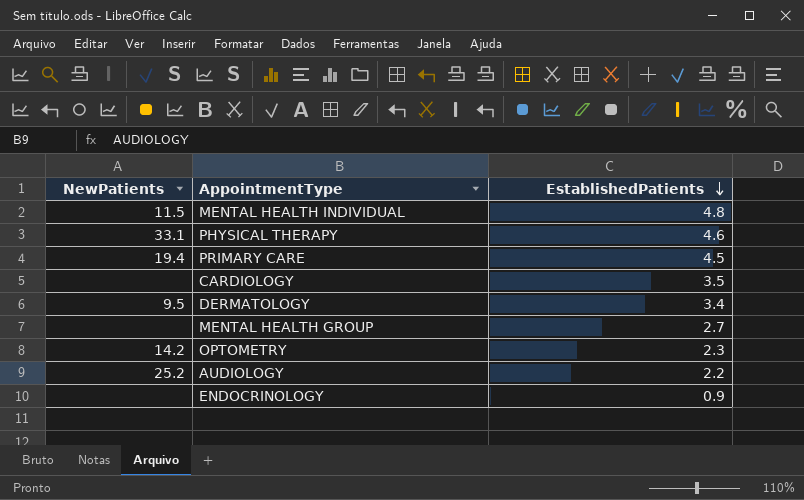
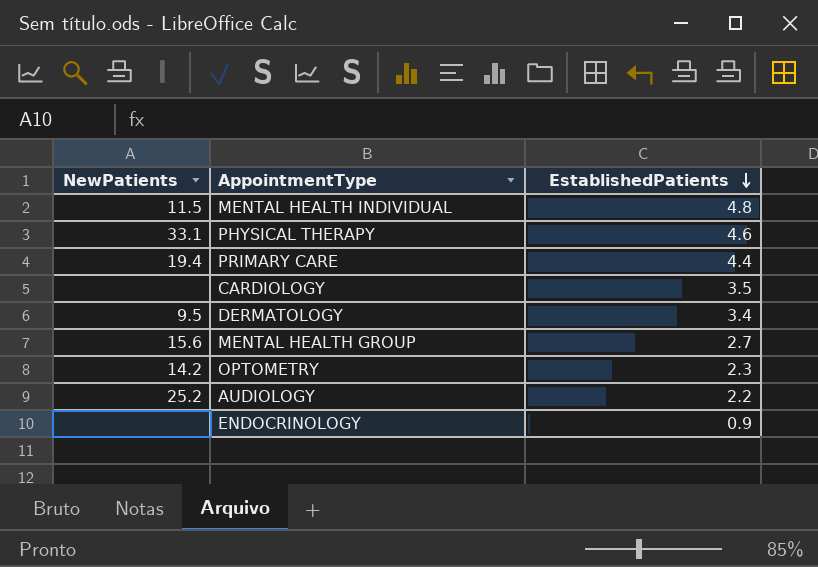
PRIMARY CARE | EstablishedPatients: 4.5 -> 4.4
MENTAL HEALTH GROUP | NewPatients: none -> 15.6

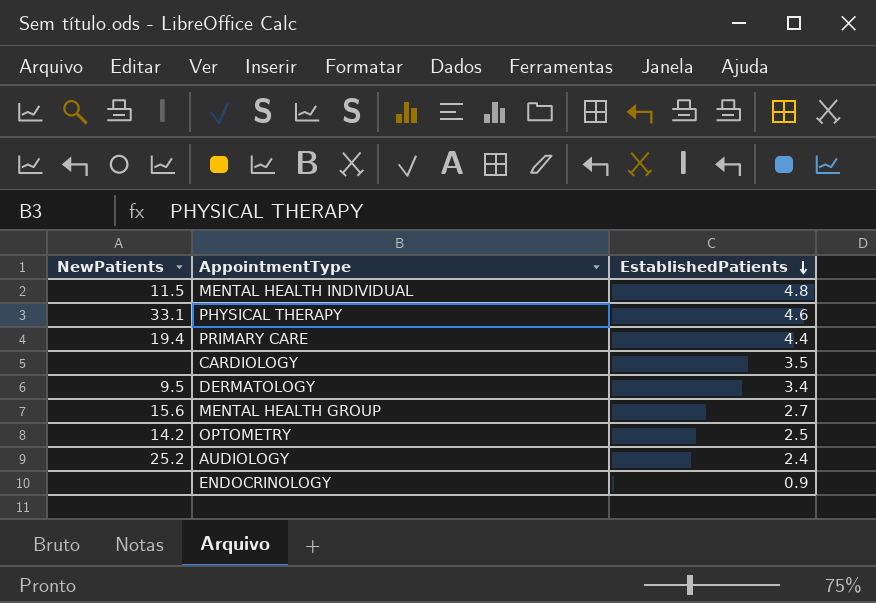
OPTOMETRY | EstablishedPatients: 2.3 -> 2.5
AUDIOLOGY | EstablishedPatients: 2.2 -> 2.4

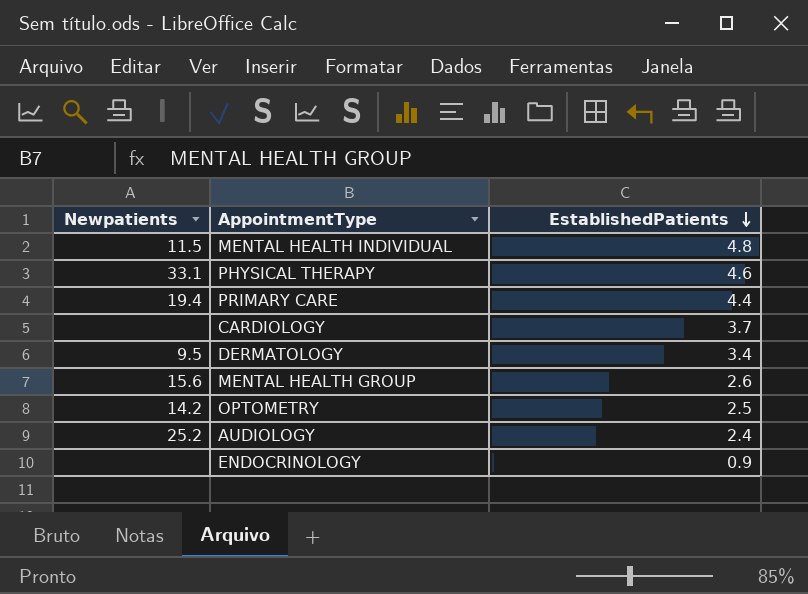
column name: NewPatients -> Newpatients
CARDIOLOGY | EstablishedPatients: 3.5 -> 3.7
MENTAL HEALTH GROUP | EstablishedPatients: 2.7 -> 2.6

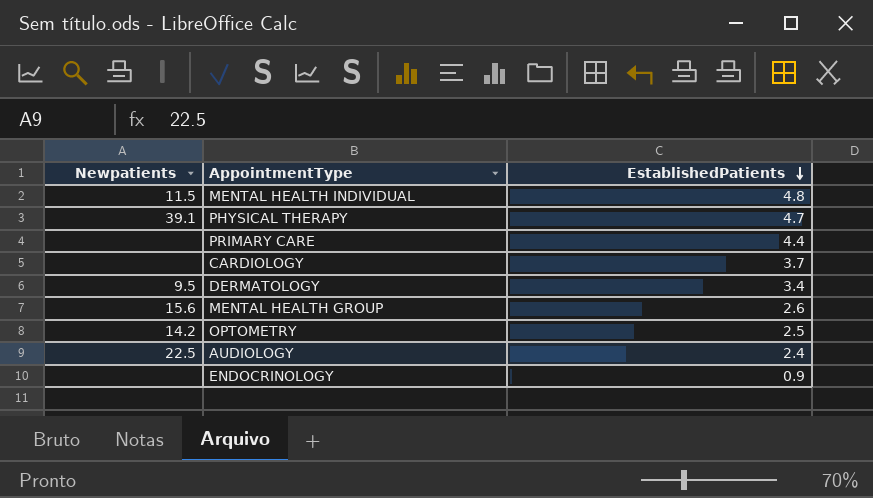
PHYSICAL THERAPY | Newpatients: 33.1 -> 39.1
PHYSICAL THERAPY | EstablishedPatients: 4.6 -> 4.7
PRIMARY CARE | Newpatients: 19.4 -> none
AUDIOLOGY | Newpatients: 25.2 -> 22.5

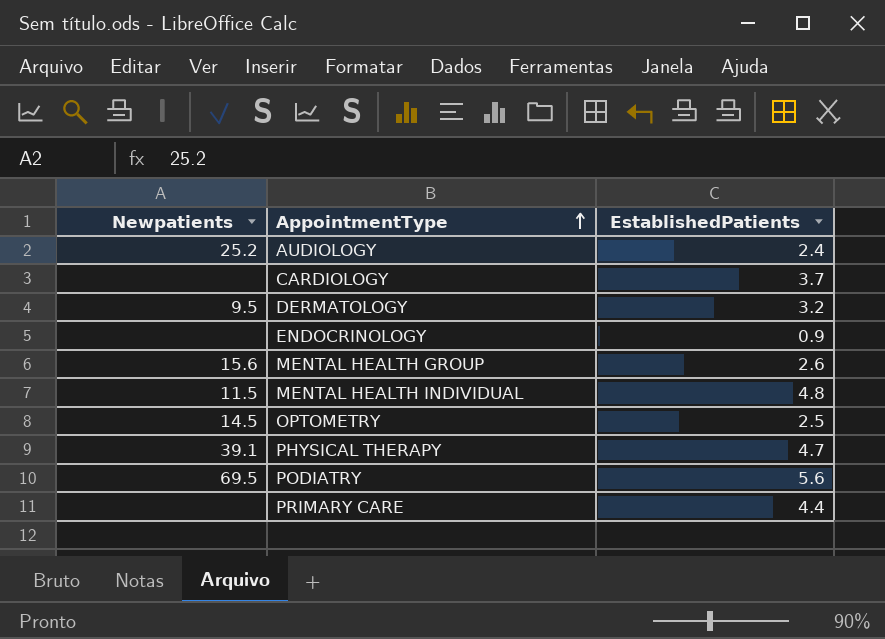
row order: EstablishedPatients descending -> AppointmentType ascending
AUDIOLOGY | Newpatients: 22.5 -> 25.2
DERMATOLOGY | EstablishedPatients: 3.4 -> 3.2
OPTOMETRY | Newpatients: 14.2 -> 14.5
row PODIATRY: none -> 69.5 | 5.6

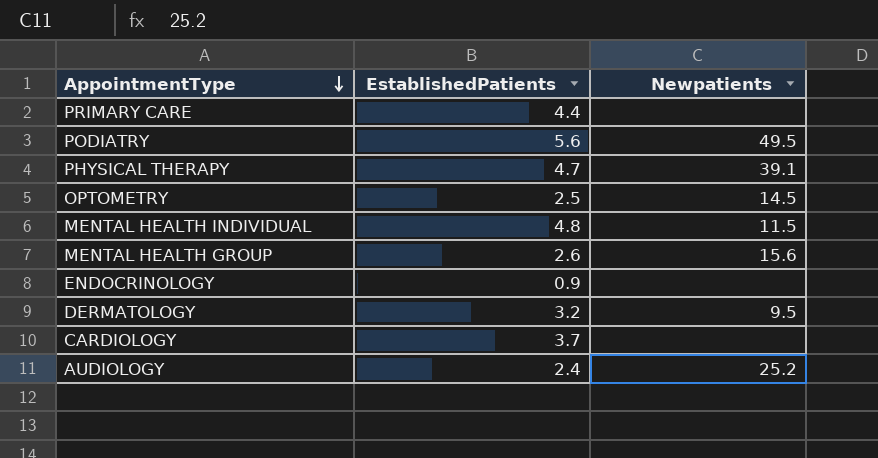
row order: AppointmentType ascending -> AppointmentType descending
column Newpatients | position: 1 -> 3
PODIATRY | Newpatients: 69.5 -> 49.5

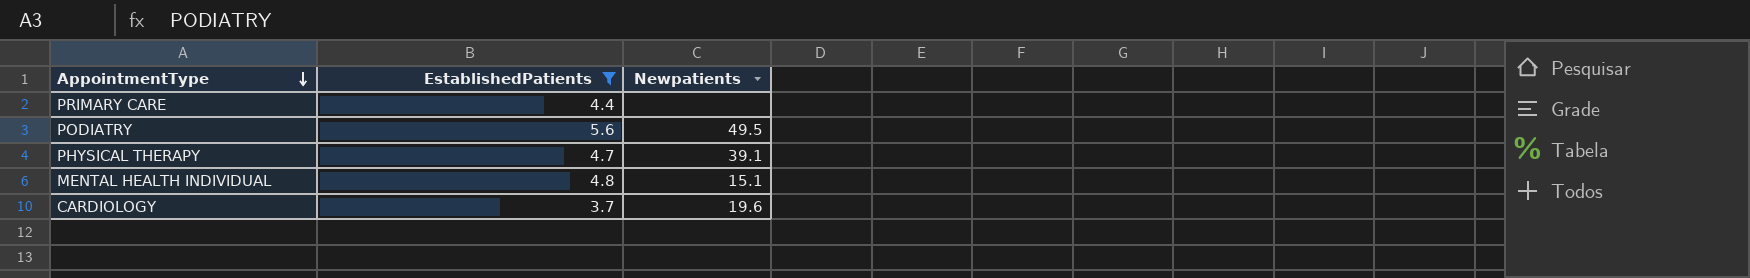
filter: none -> EstablishedPatients >= 3.7
MENTAL HEALTH INDIVIDUAL | Newpatients: 11.5 -> 15.1
CARDIOLOGY | Newpatients: none -> 19.6

